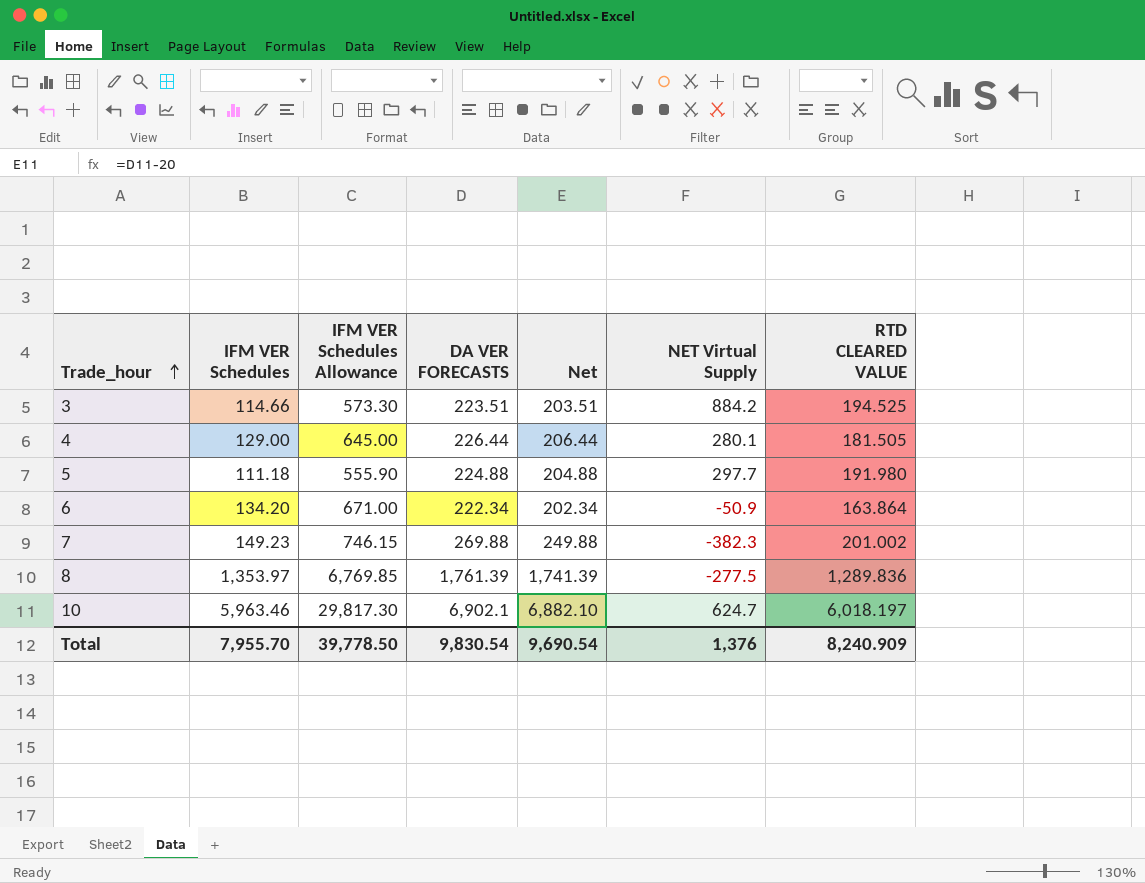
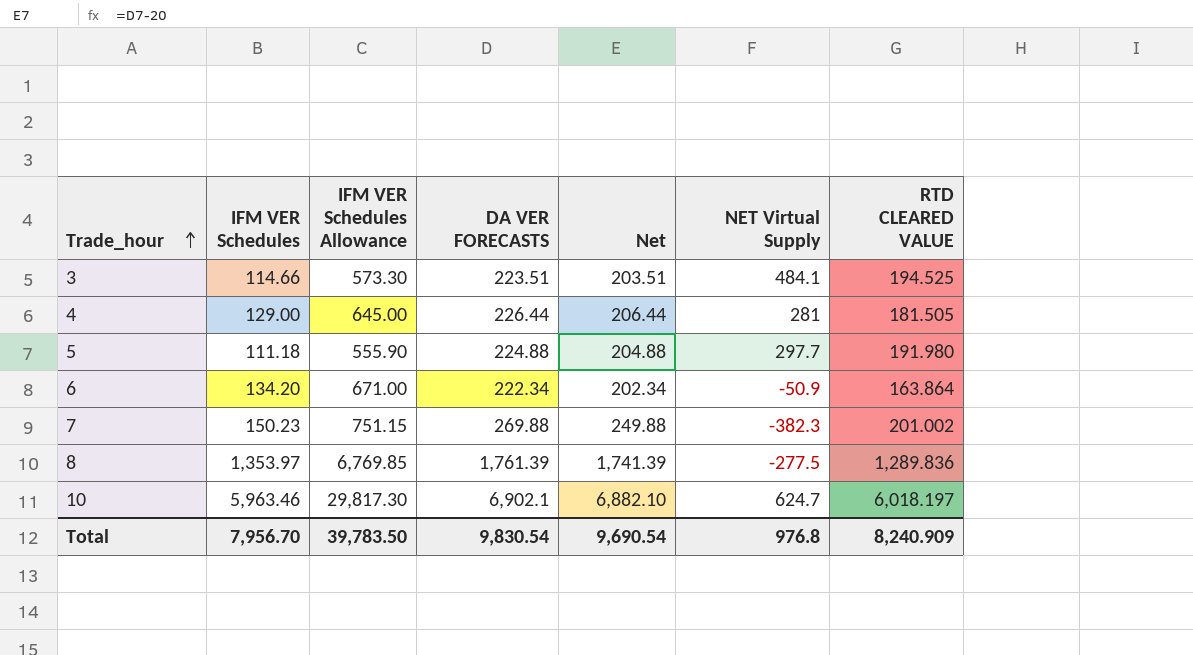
3 | NET Virtual Supply: 884.2 -> 484.1
4 | NET Virtual Supply: 280.1 -> 281
7 | IFM VER Schedules: 149.23 -> 150.23
7 | IFM VER Schedules Allowance: 746.15 -> 751.15
Total | IFM VER Schedules: 7,955.70 -> 7,956.70
Total | IFM VER Schedules Allowance: 39,778.50 -> 39,783.50
Total | NET Virtual Supply: 1,376 -> 976.8

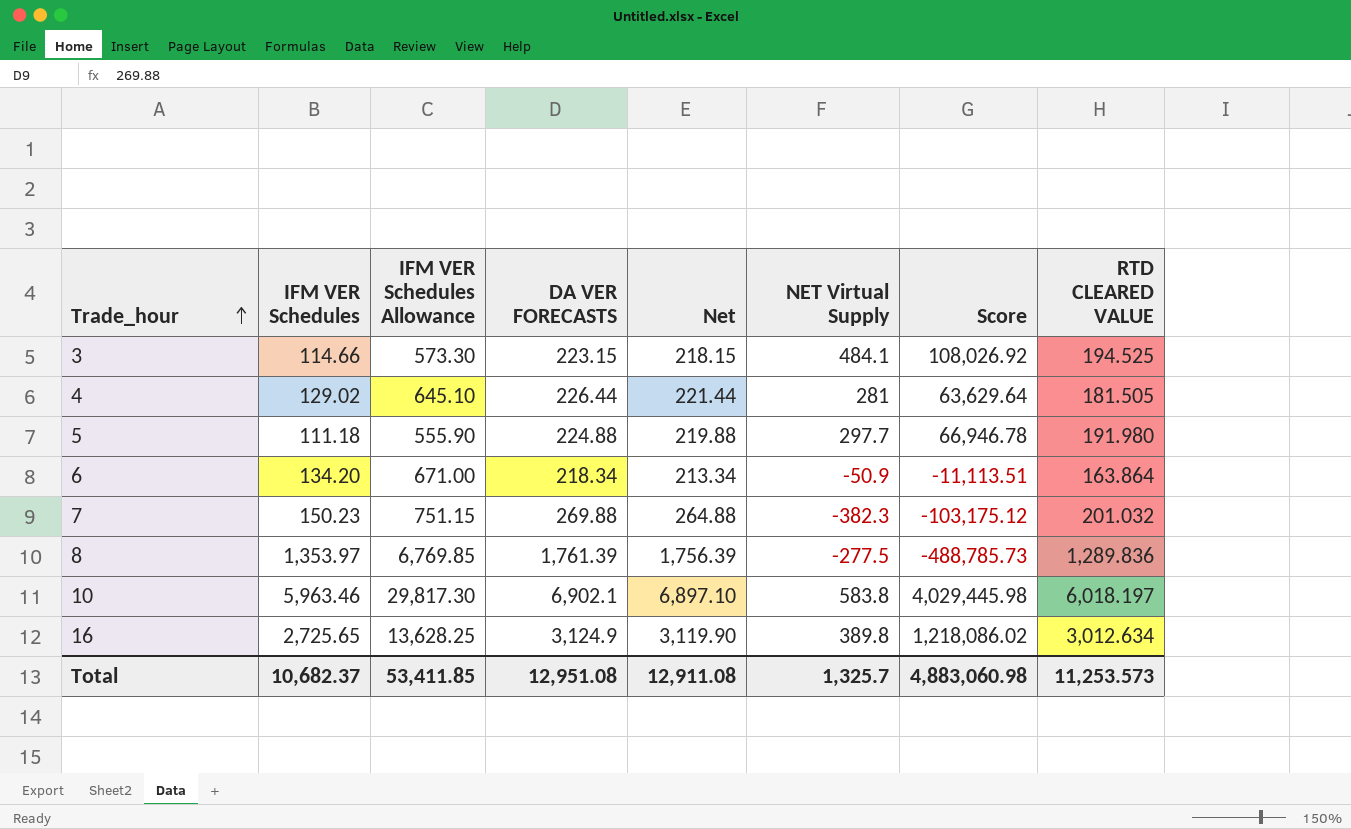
column Net | formula: [DA VER FORECASTS] - 20 -> [DA VER FORECASTS] - 5
column Score | formula: none -> [DA VER FORECASTS] * [NET Virtual Supply]
3 | DA VER FORECASTS: 223.51 -> 223.15
4 | IFM VER Schedules: 129.00 -> 129.02
4 | IFM VER Schedules Allowance: 645.00 -> 645.10
6 | DA VER FORECASTS: 222.34 -> 218.34
7 | RTD CLEARED VALUE: 201.002 -> 201.032
10 | NET Virtual Supply: 624.7 -> 583.8
row 16: none -> 2,725.65 | 13,628.25 | 3,124.9 | 3,119.90 | 389.8 | 1,218,086.02 | 3,012.634
Total | IFM VER Schedules: 7,956.70 -> 10,682.37
Total | IFM VER Schedules Allowance: 39,783.50 -> 53,411.85
Total | DA VER FORECASTS: 9,830.54 -> 12,951.08
Total | Net: 9,690.54 -> 12,911.08
Total | NET Virtual Supply: 976.8 -> 1,325.7
Total | RTD CLEARED VALUE: 8,240.909 -> 11,253.573

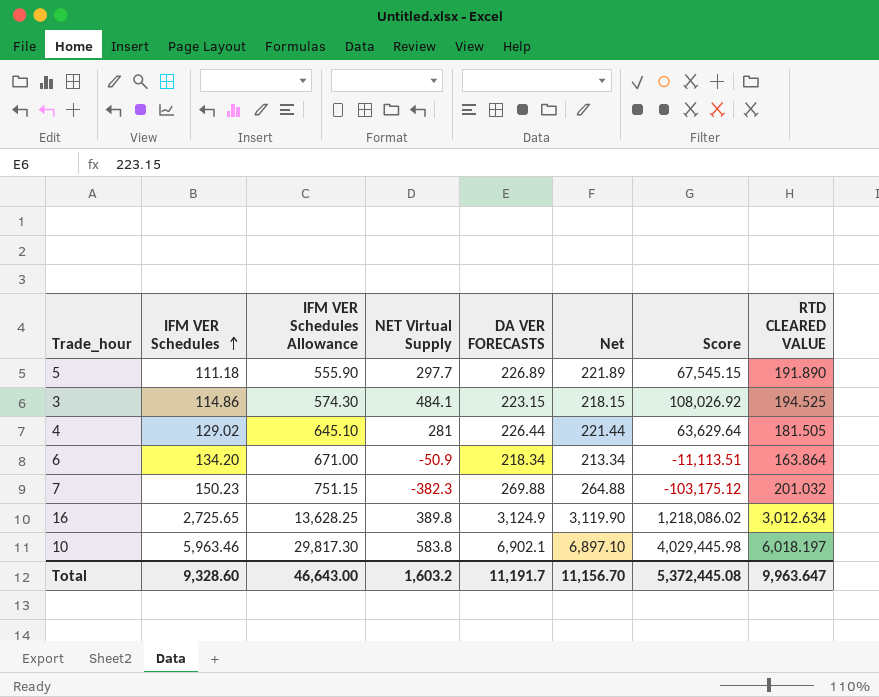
row order: Trade_hour ascending -> IFM VER Schedules ascending
column NET Virtual Supply | position: 6 -> 4
row 8: 1,353.97 | 6,769.85 | 1,761.39 | 1,756.39 | -277.5 | -488,785.73 | 1,289.836 -> none
5 | DA VER FORECASTS: 224.88 -> 226.89
5 | Net: 219.88 -> 221.89
5 | Score: 66,946.78 -> 67,545.15
5 | RTD CLEARED VALUE: 191.980 -> 191.890
3 | IFM VER Schedules: 114.66 -> 114.86
3 | IFM VER Schedules Allowance: 573.30 -> 574.30
Total | IFM VER Schedules: 10,682.37 -> 9,328.60
Total | IFM VER Schedules Allowance: 53,411.85 -> 46,643.00
Total | NET Virtual Supply: 1,325.7 -> 1,603.2
Total | DA VER FORECASTS: 12,951.08 -> 11,191.7
Total | Net: 12,911.08 -> 11,156.70
Total | Score: 4,883,060.98 -> 5,372,445.08
Total | RTD CLEARED VALUE: 11,253.573 -> 9,963.647

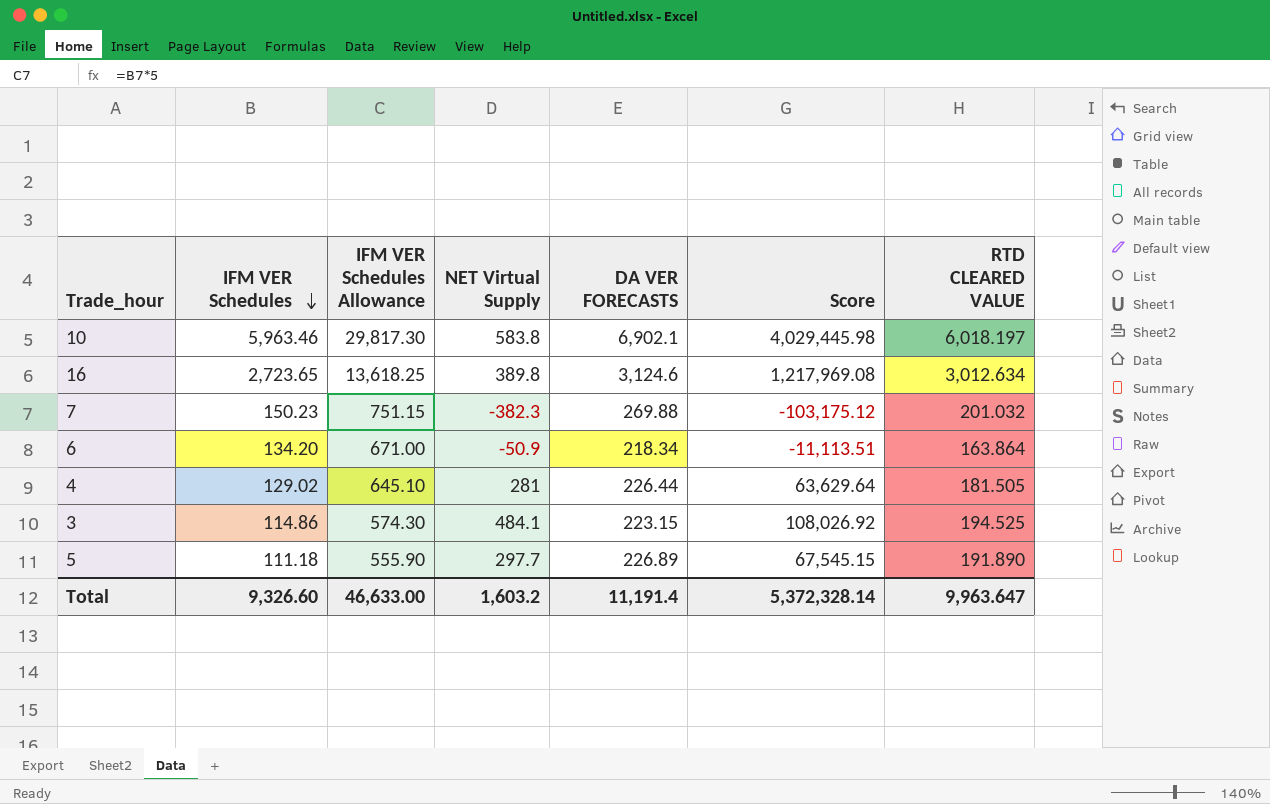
row order: IFM VER Schedules ascending -> IFM VER Schedules descending
column Net | formula: [DA VER FORECASTS] - 5 -> none
16 | IFM VER Schedules: 2,725.65 -> 2,723.65
16 | IFM VER Schedules Allowance: 13,628.25 -> 13,618.25
16 | DA VER FORECASTS: 3,124.9 -> 3,124.6
16 | Score: 1,218,086.02 -> 1,217,969.08
Total | IFM VER Schedules: 9,328.60 -> 9,326.60
Total | IFM VER Schedules Allowance: 46,643.00 -> 46,633.00
Total | DA VER FORECASTS: 11,191.7 -> 11,191.4
Total | Score: 5,372,445.08 -> 5,372,328.14

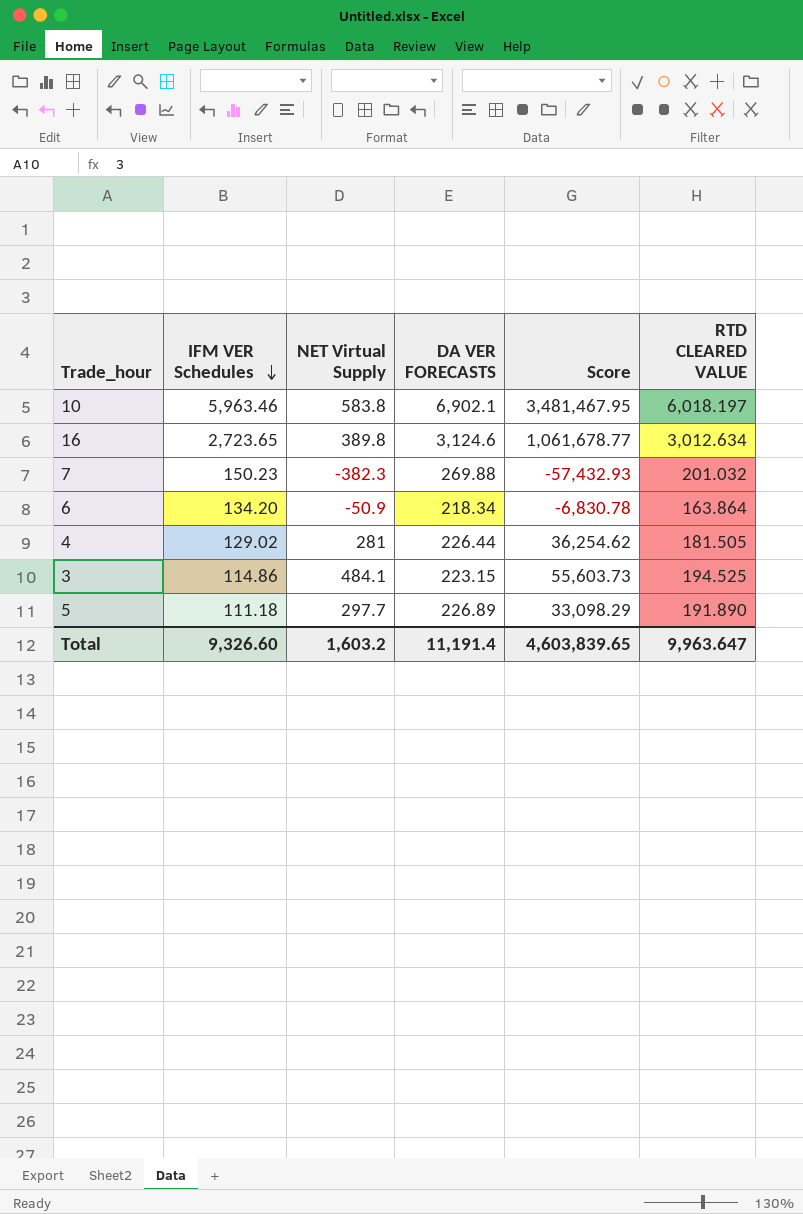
column IFM VER Schedules Allowance | formula: [IFM VER Schedules] * 5 -> none
column Score | formula: [NET Virtual Supply] * [DA VER FORECASTS] -> [IFM VER Schedules] * [NET Virtual Supply]
Total | Score: 5,372,328.14 -> 4,603,839.65

